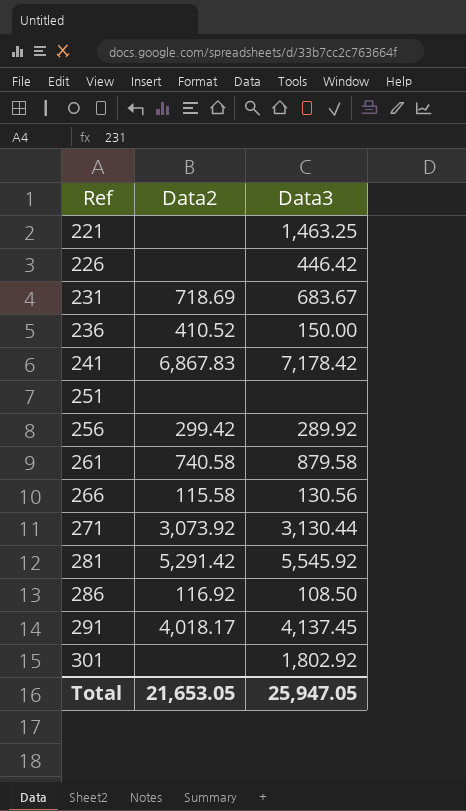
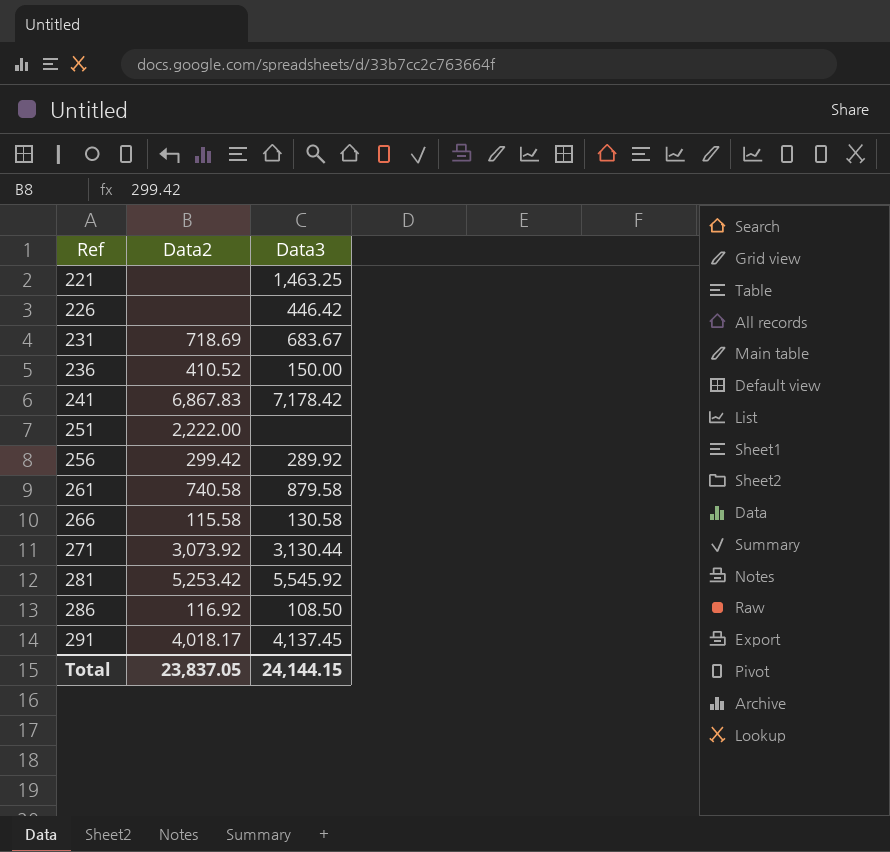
row 301: none | 1,802.92 -> none
251 | Data2: none -> 2,222.00
266 | Data3: 130.56 -> 130.58
281 | Data2: 5,291.42 -> 5,253.42
Total | Data2: 21,653.05 -> 23,837.05
Total | Data3: 25,947.05 -> 24,144.15

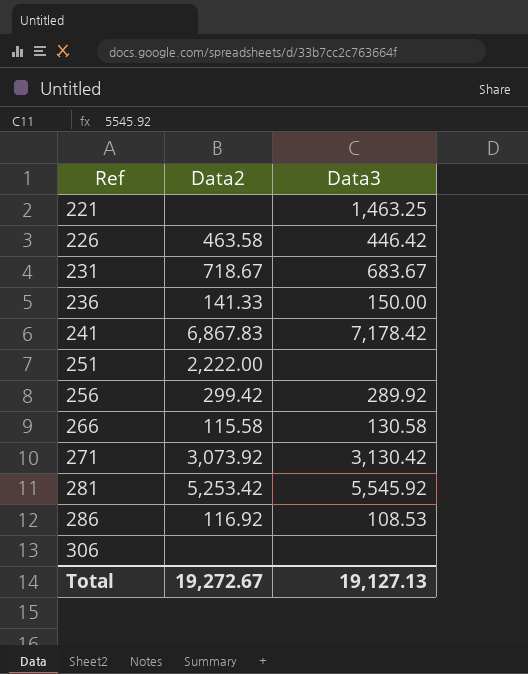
row 261: 740.58 | 879.58 -> none
row 291: 4,018.17 | 4,137.45 -> none
226 | Data2: none -> 463.58
231 | Data2: 718.69 -> 718.67
236 | Data2: 410.52 -> 141.33
271 | Data3: 3,130.44 -> 3,130.42
286 | Data3: 108.50 -> 108.53
row 306: none -> none | none
Total | Data2: 23,837.05 -> 19,272.67
Total | Data3: 24,144.15 -> 19,127.13

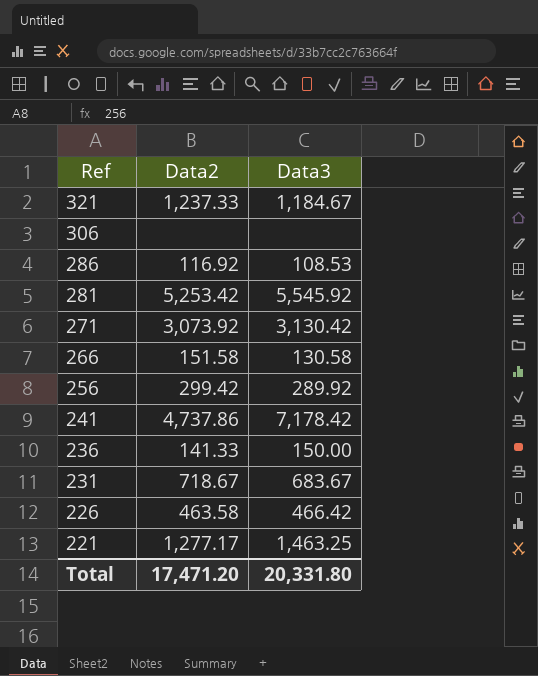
row order: Ref ascending -> Ref descending
row 251: 2,222.00 | none -> none
row 321: none -> 1,237.33 | 1,184.67
266 | Data2: 115.58 -> 151.58
241 | Data2: 6,867.83 -> 4,737.86
226 | Data3: 446.42 -> 466.42
221 | Data2: none -> 1,277.17
Total | Data2: 19,272.67 -> 17,471.20
Total | Data3: 19,127.13 -> 20,331.80

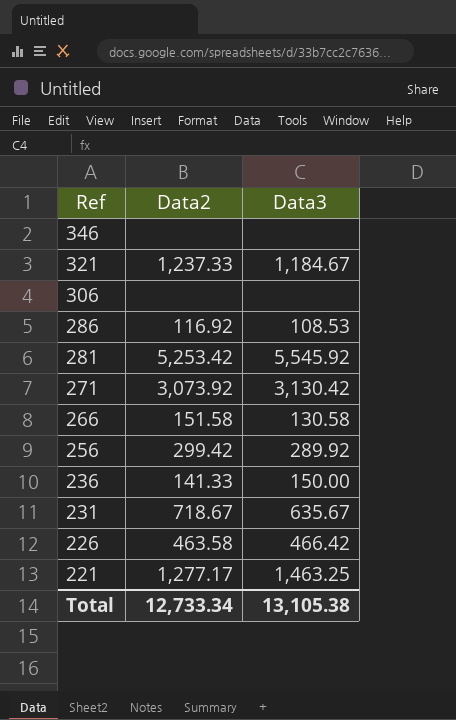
row 241: 4,737.86 | 7,178.42 -> none
row 346: none -> none | none
231 | Data3: 683.67 -> 635.67
Total | Data2: 17,471.20 -> 12,733.34
Total | Data3: 20,331.80 -> 13,105.38

